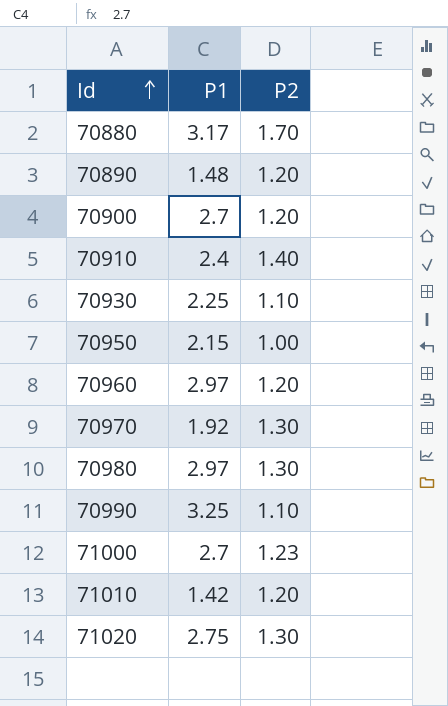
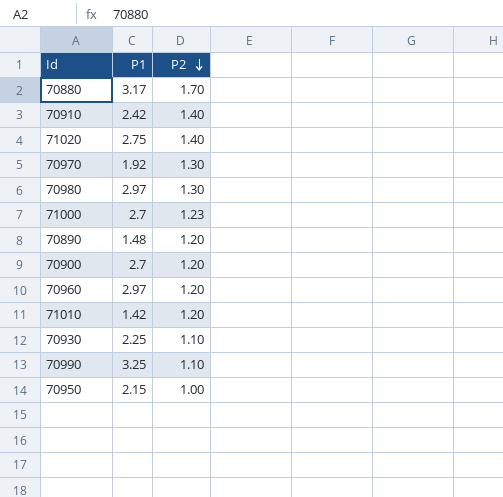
row order: Id ascending -> P2 descending
70910 | P1: 2.4 -> 2.42
71020 | P2: 1.30 -> 1.40

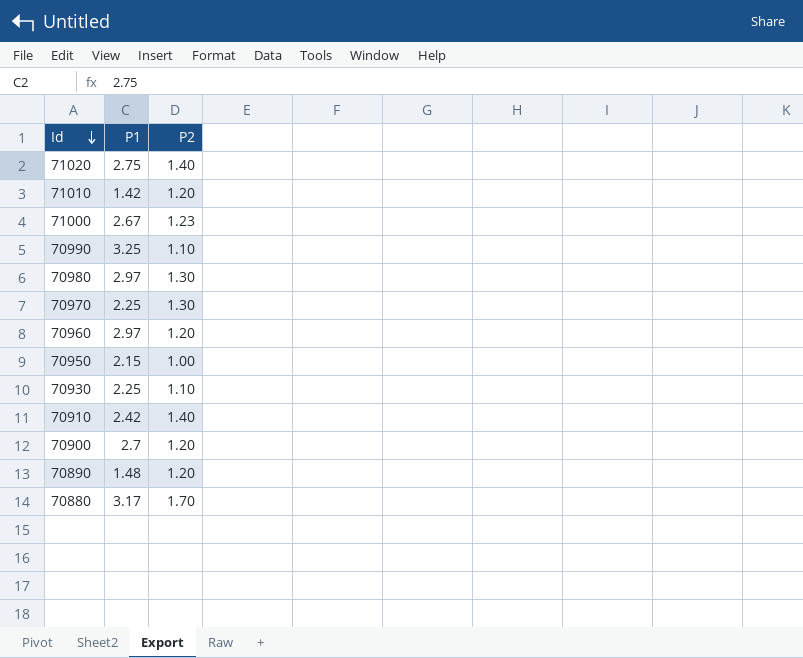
row order: P2 descending -> Id descending
71000 | P1: 2.7 -> 2.67
70970 | P1: 1.92 -> 2.25

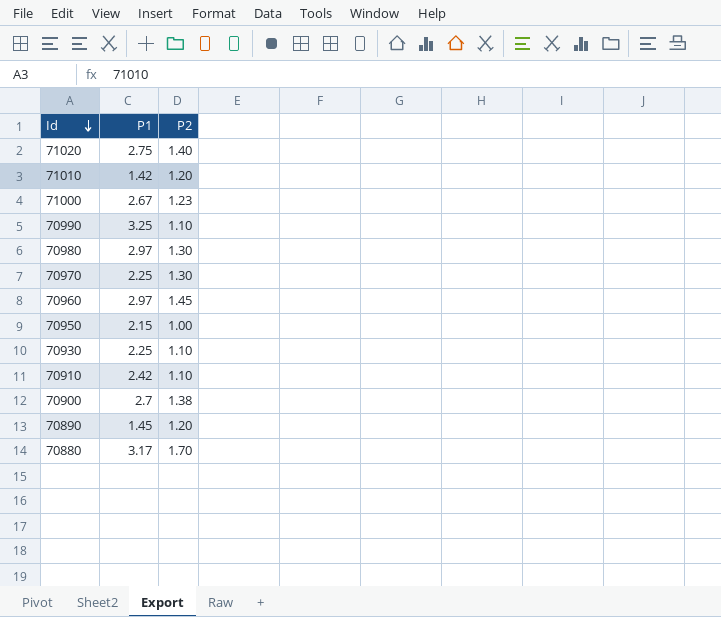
70960 | P2: 1.20 -> 1.45
70910 | P2: 1.40 -> 1.10
70900 | P2: 1.20 -> 1.38
70890 | P1: 1.48 -> 1.45

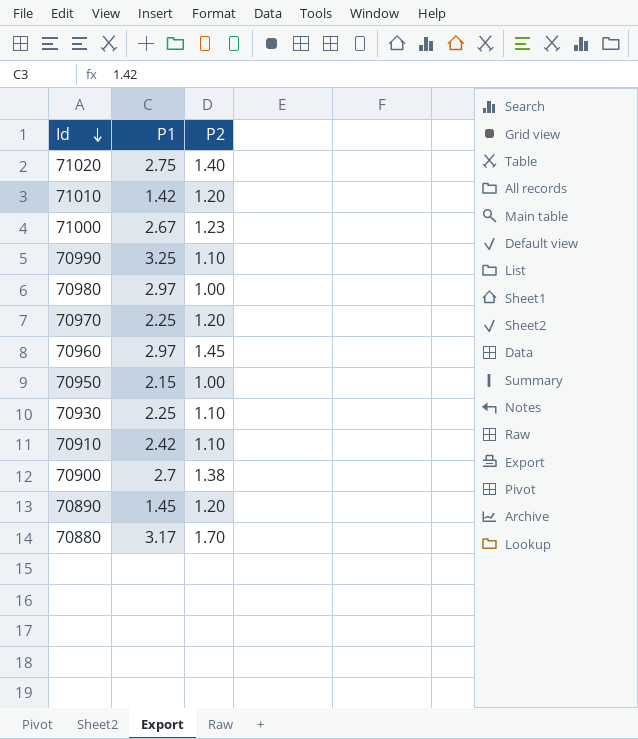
70980 | P2: 1.30 -> 1.00
70970 | P2: 1.30 -> 1.20

